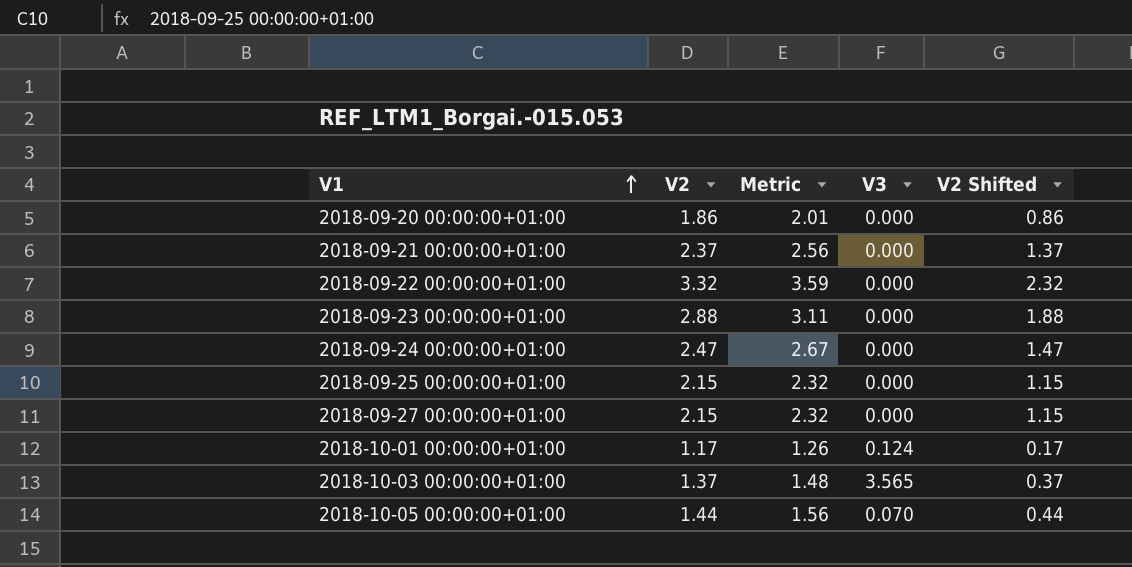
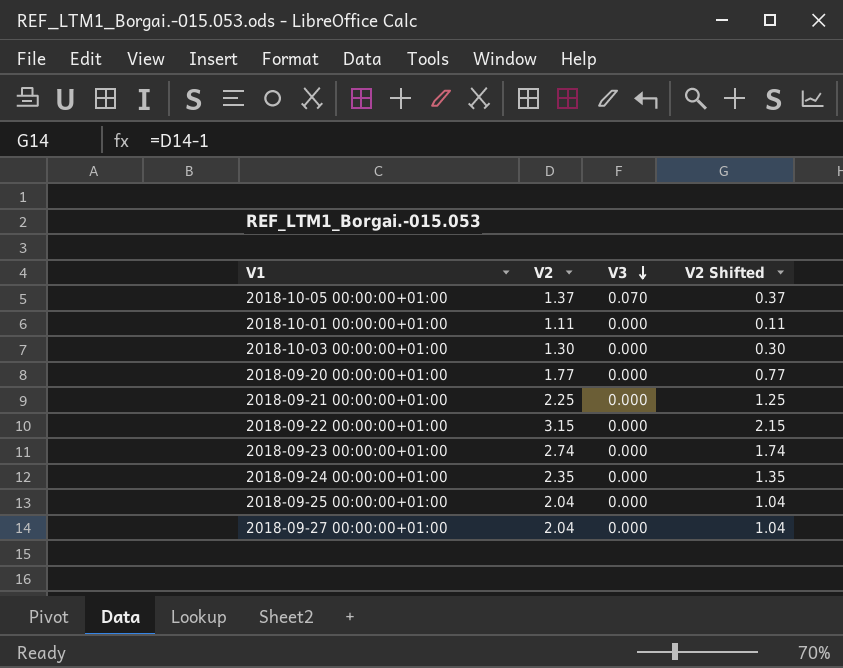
row order: V1 ascending -> V3 descending
column Metric | formula: [V2] * 1.08 -> none
2018-10-05 00:00:00+01:00 | V2: 1.44 -> 1.37
2018-10-05 00:00:00+01:00 | V2 Shifted: 0.44 -> 0.37
2018-10-01 00:00:00+01:00 | V2: 1.17 -> 1.11
2018-10-01 00:00:00+01:00 | V3: 0.124 -> 0.000
2018-10-01 00:00:00+01:00 | V2 Shifted: 0.17 -> 0.11
2018-10-03 00:00:00+01:00 | V2: 1.37 -> 1.30
2018-10-03 00:00:00+01:00 | V3: 3.565 -> 0.000
2018-10-03 00:00:00+01:00 | V2 Shifted: 0.37 -> 0.30
2018-09-20 00:00:00+01:00 | V2: 1.86 -> 1.77
2018-09-20 00:00:00+01:00 | V2 Shifted: 0.86 -> 0.77
2018-09-21 00:00:00+01:00 | V2: 2.37 -> 2.25
2018-09-21 00:00:00+01:00 | V2 Shifted: 1.37 -> 1.25
2018-09-22 00:00:00+01:00 | V2: 3.32 -> 3.15
2018-09-22 00:00:00+01:00 | V2 Shifted: 2.32 -> 2.15
2018-09-23 00:00:00+01:00 | V2: 2.88 -> 2.74
2018-09-23 00:00:00+01:00 | V2 Shifted: 1.88 -> 1.74
2018-09-24 00:00:00+01:00 | V2: 2.47 -> 2.35
2018-09-24 00:00:00+01:00 | V2 Shifted: 1.47 -> 1.35
2018-09-25 00:00:00+01:00 | V2: 2.15 -> 2.04
2018-09-25 00:00:00+01:00 | V2 Shifted: 1.15 -> 1.04
2018-09-27 00:00:00+01:00 | V2: 2.15 -> 2.04
2018-09-27 00:00:00+01:00 | V2 Shifted: 1.15 -> 1.04

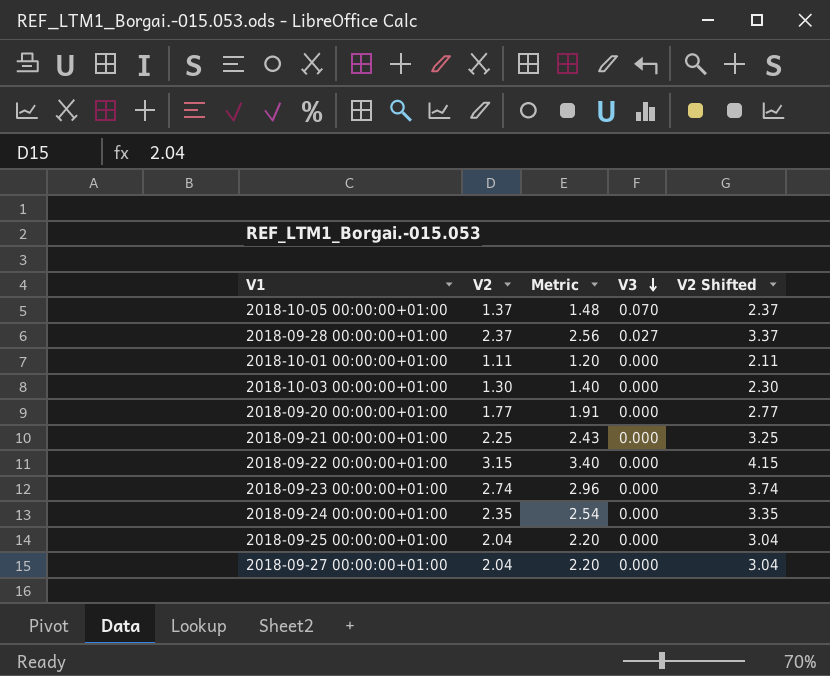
column Metric | formula: none -> [V2] * 1.08
column V2 Shifted | formula: [V2] - 1 -> [V2] + 1
row 2018-09-28 00:00:00+01:00: none -> 2.37 | 2.56 | 0.027 | 3.37

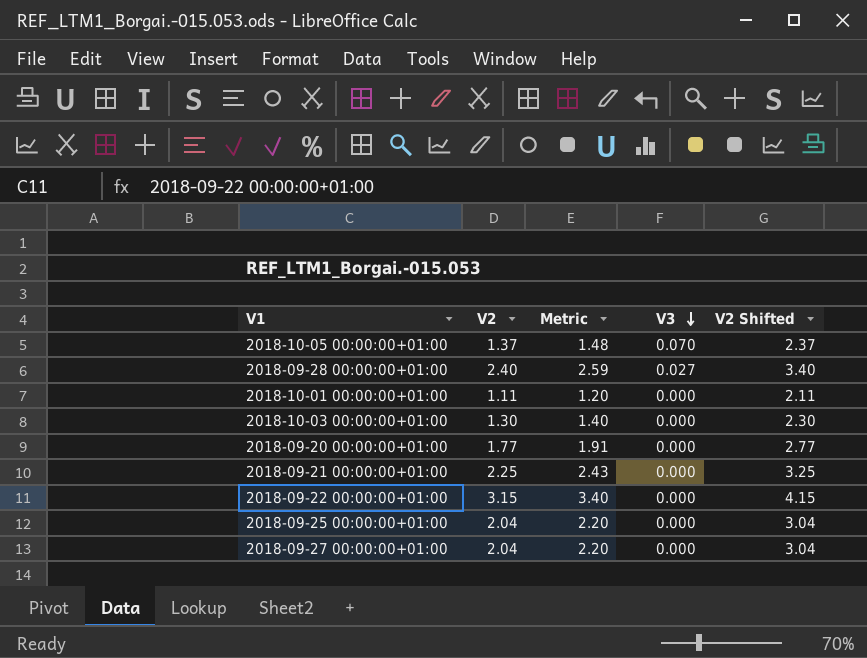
row 2018-09-23 00:00:00+01:00: 2.74 | 2.96 | 0.000 | 3.74 -> none
row 2018-09-24 00:00:00+01:00: 2.35 | 2.54 | 0.000 | 3.35 -> none
2018-09-28 00:00:00+01:00 | V2: 2.37 -> 2.40
2018-09-28 00:00:00+01:00 | Metric: 2.56 -> 2.59
2018-09-28 00:00:00+01:00 | V2 Shifted: 3.37 -> 3.40

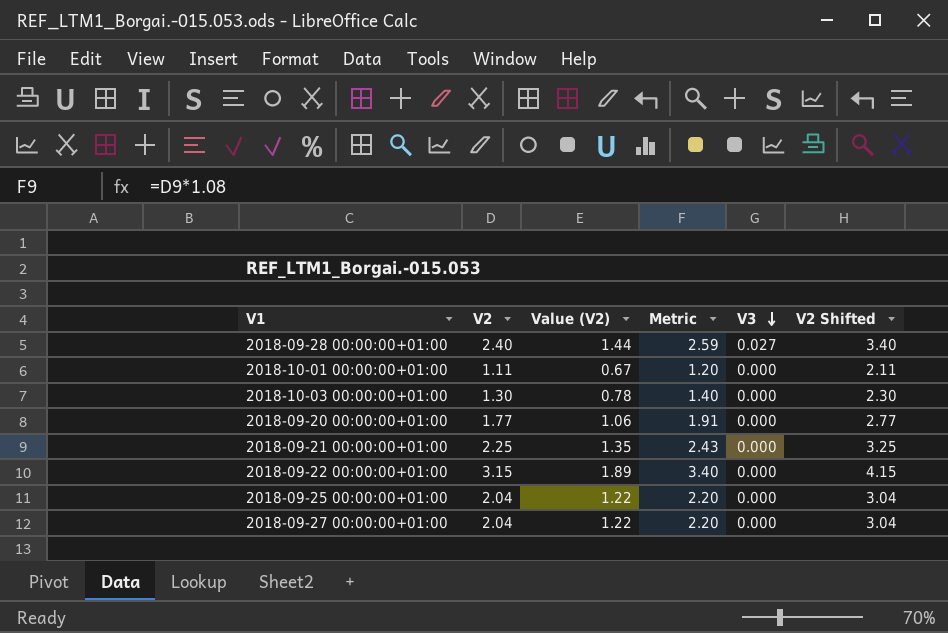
column Value (V2) | formula: none -> [V2] * 0.6
row 2018-10-05 00:00:00+01:00: 1.37 | 1.48 | 0.070 | 2.37 -> none

